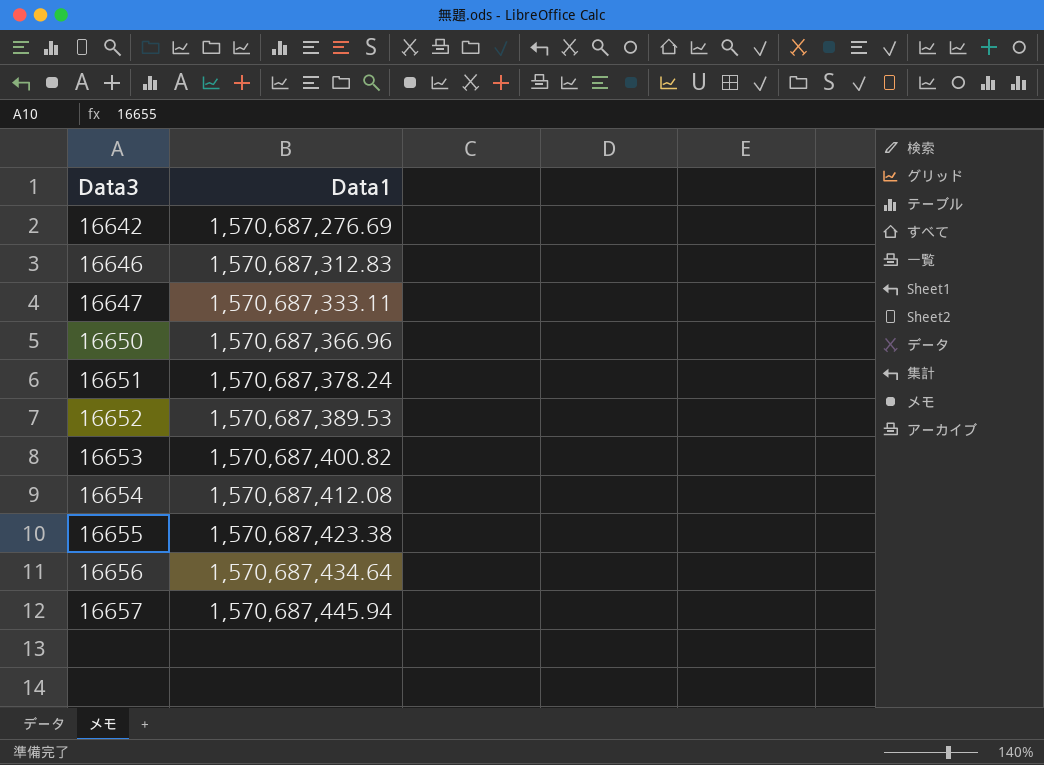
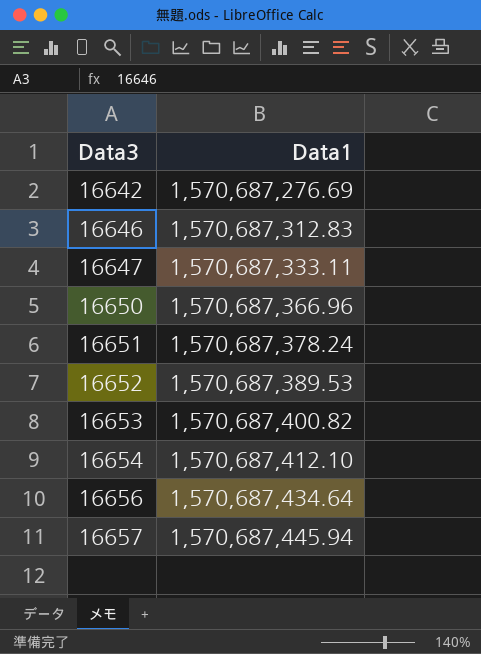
row 16655: 1,570,687,423.38 -> none
16654 | Data1: 1,570,687,412.08 -> 1,570,687,412.10

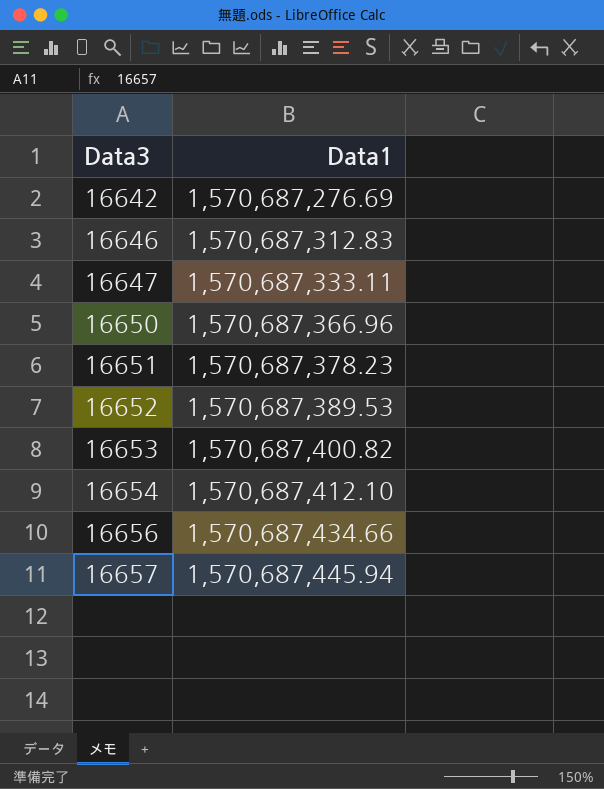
16651 | Data1: 1,570,687,378.24 -> 1,570,687,378.23
16656 | Data1: 1,570,687,434.64 -> 1,570,687,434.66

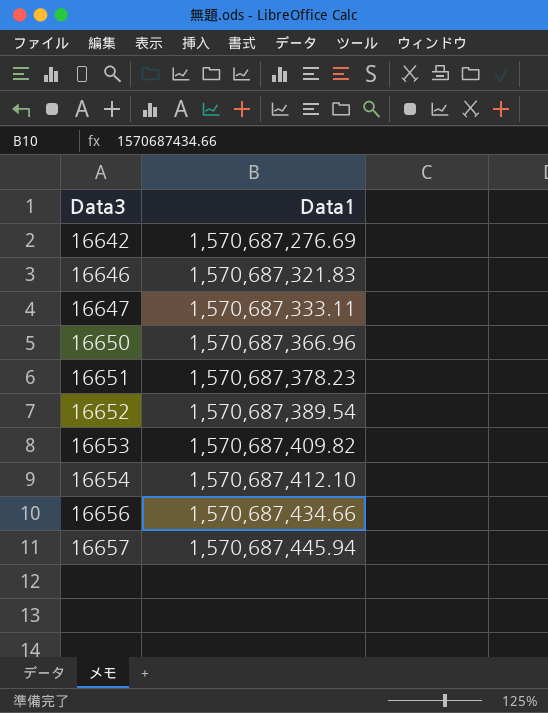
16646 | Data1: 1,570,687,312.83 -> 1,570,687,321.83
16652 | Data1: 1,570,687,389.53 -> 1,570,687,389.54
16653 | Data1: 1,570,687,400.82 -> 1,570,687,409.82

